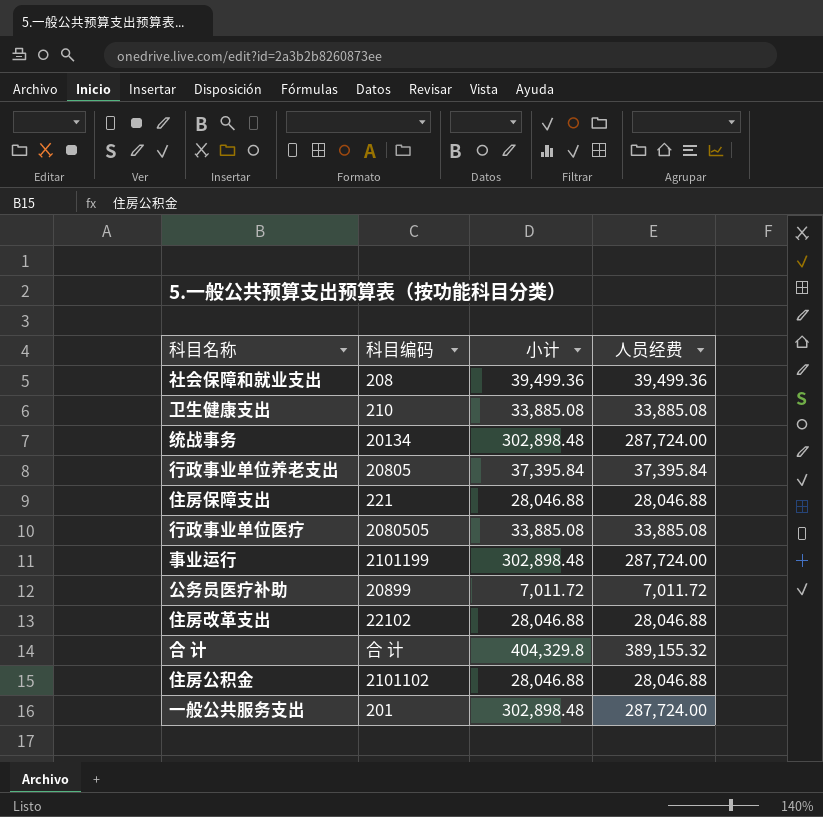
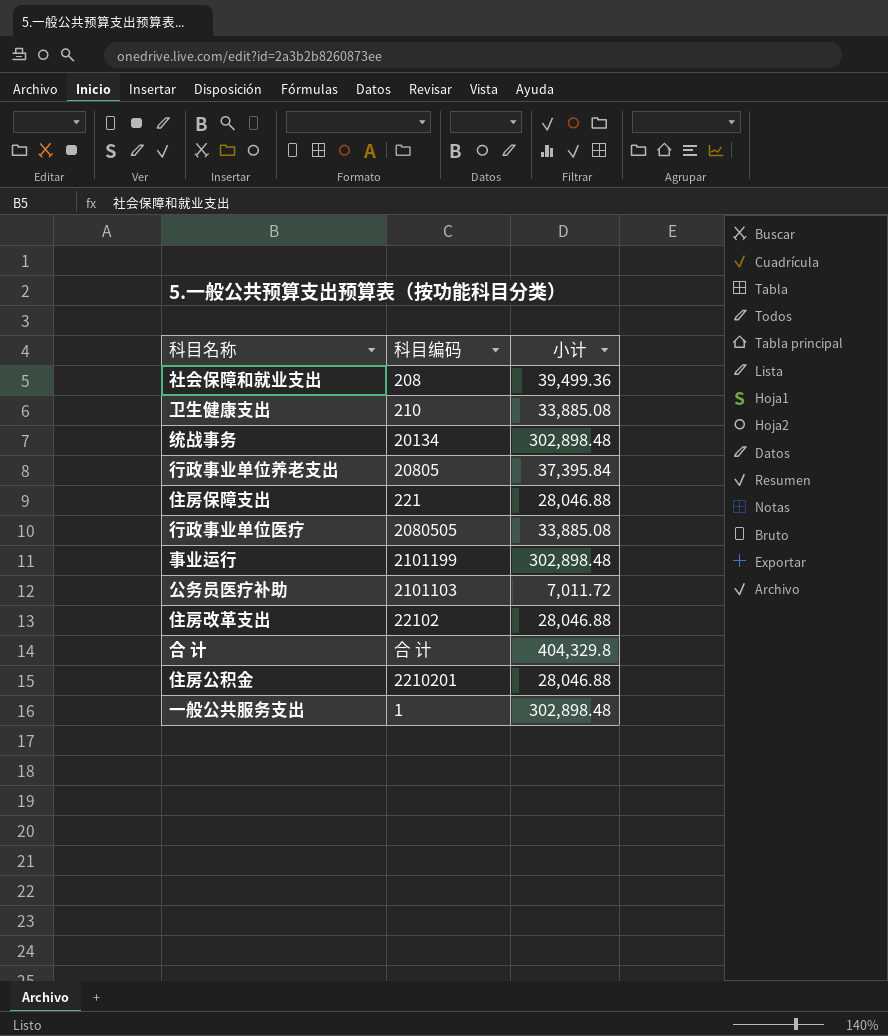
column 人员经费 | position: 4 -> none
公务员医疗补助 | 科目编码: 20899 -> 2101103
住房公积金 | 科目编码: 2101102 -> 2210201
一般公共服务支出 | 科目编码: 201 -> 1

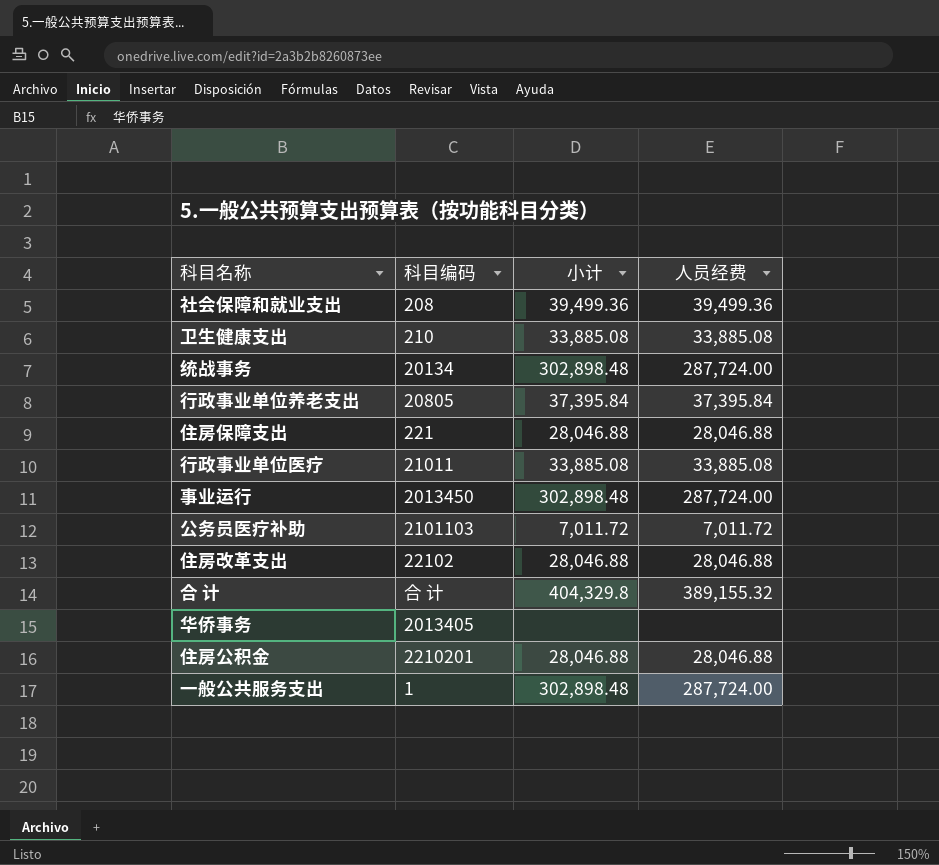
column 人员经费 | position: none -> 4
行政事业单位医疗 | 科目编码: 2080505 -> 21011
事业运行 | 科目编码: 2101199 -> 2013450
row 华侨事务: none -> 2013405 | none | none

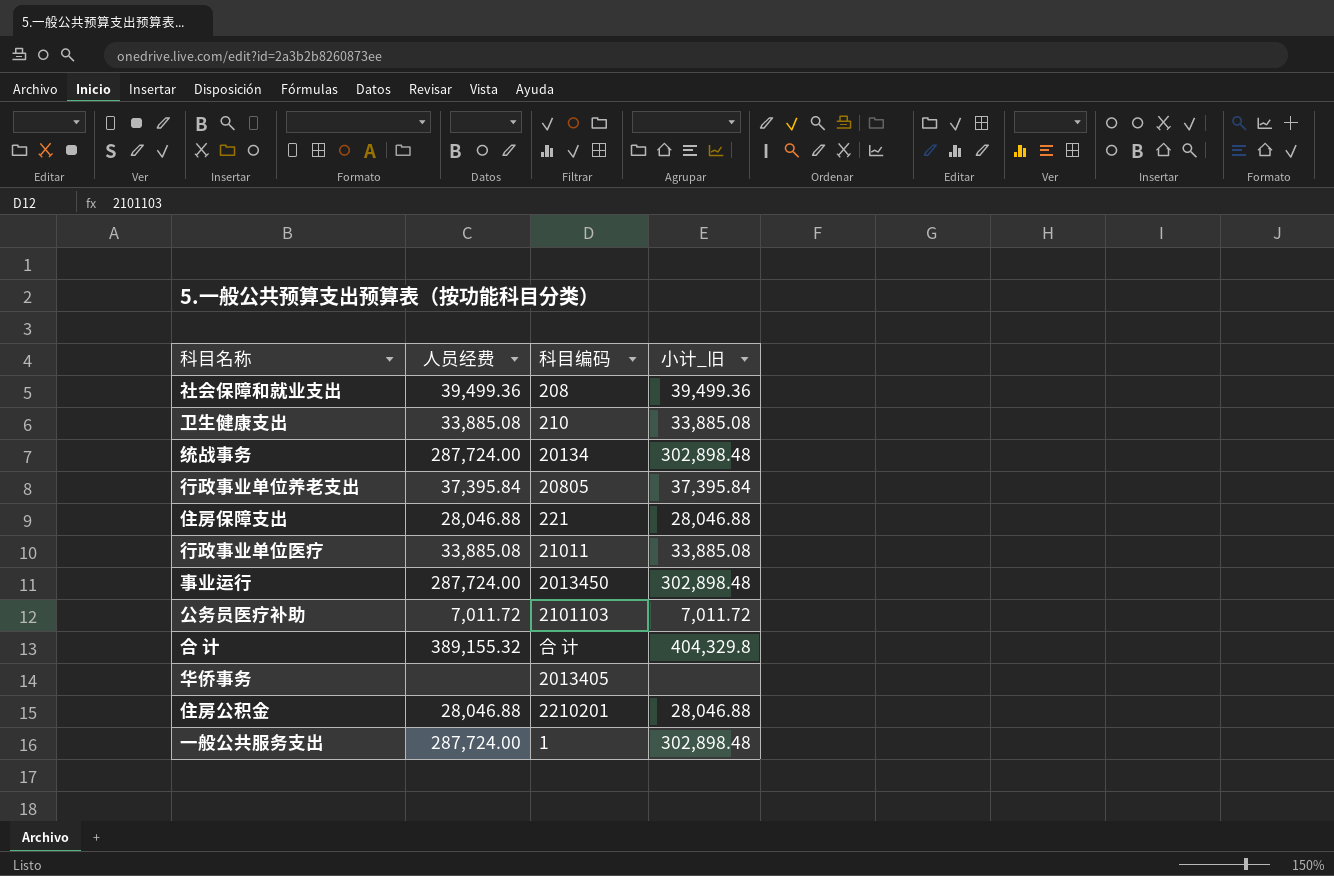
column 人员经费 | position: 4 -> 2
column name: 小计 -> 小计_旧
row 住房改革支出: 22102 | 28,046.88 | 28,046.88 -> none

